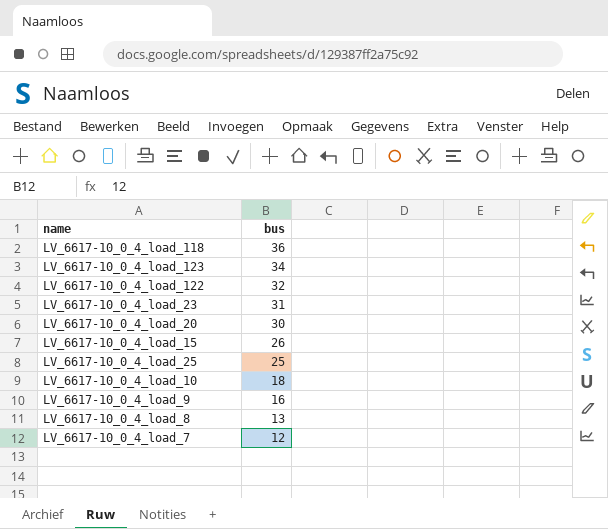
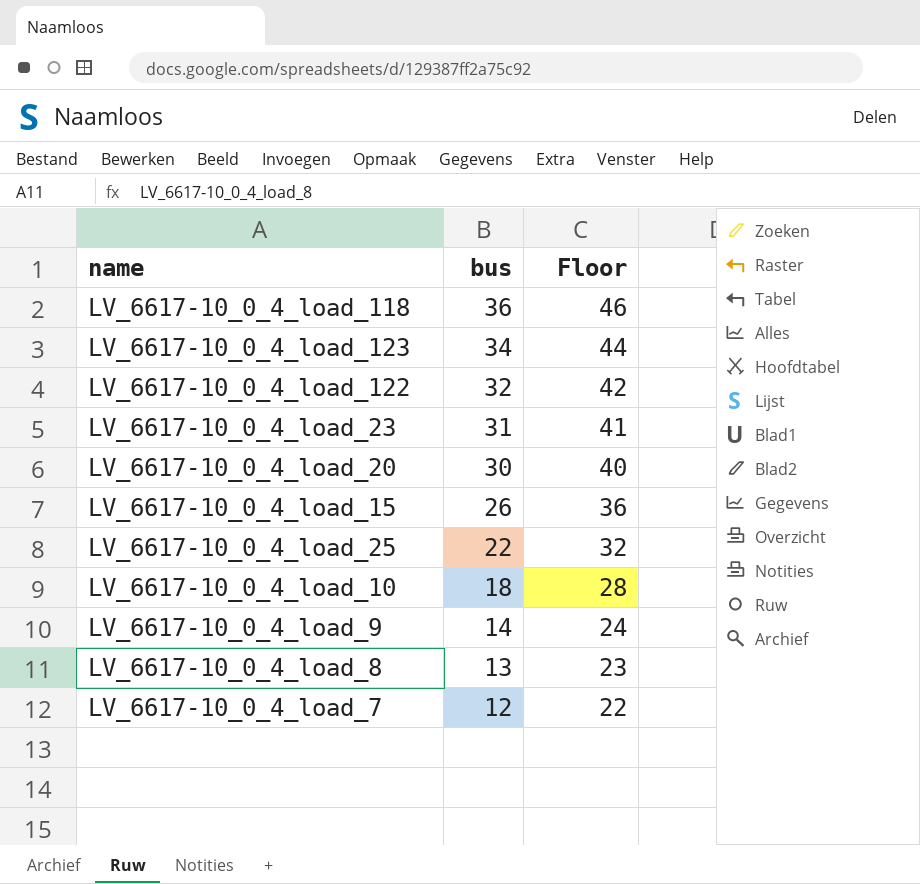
column Floor | formula: none -> [bus] + 10
LV_6617-10_0_4_load_25 | bus: 25 -> 22
LV_6617-10_0_4_load_9 | bus: 16 -> 14

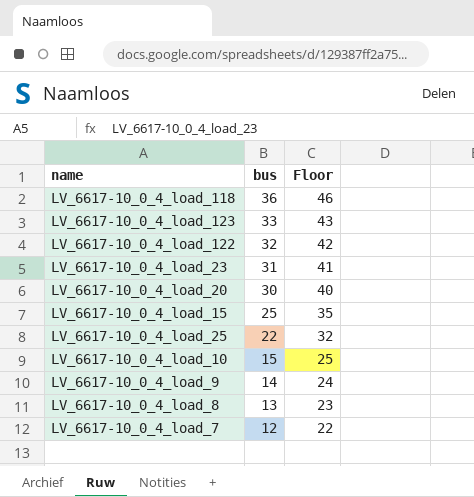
LV_6617-10_0_4_load_123 | bus: 34 -> 33
LV_6617-10_0_4_load_123 | Floor: 44 -> 43
LV_6617-10_0_4_load_15 | bus: 26 -> 25
LV_6617-10_0_4_load_15 | Floor: 36 -> 35
LV_6617-10_0_4_load_10 | bus: 18 -> 15
LV_6617-10_0_4_load_10 | Floor: 28 -> 25

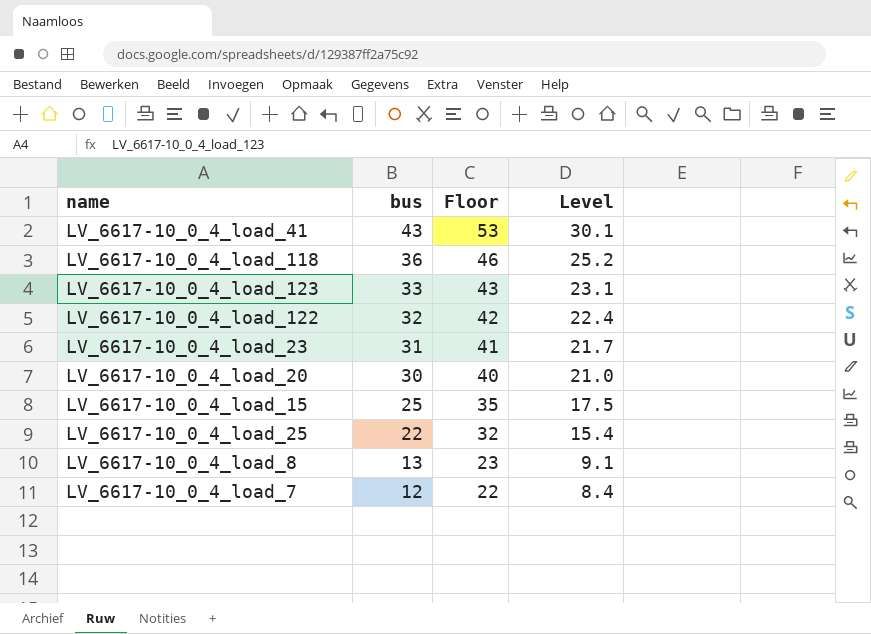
column Level | formula: none -> [bus] * 0.7
row LV_6617-10_0_4_load_10: 15 | 25 -> none
row LV_6617-10_0_4_load_9: 14 | 24 -> none
row LV_6617-10_0_4_load_41: none -> 43 | 53 | 30.1

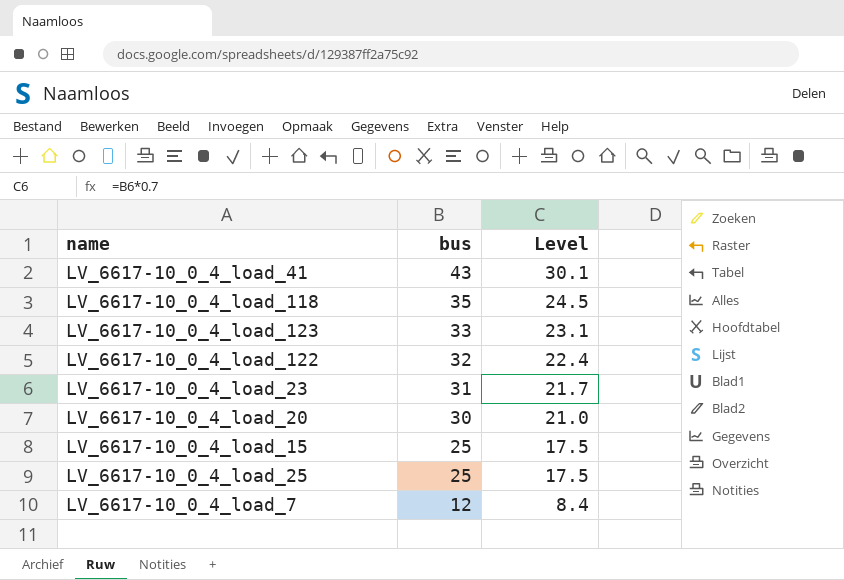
column Floor | formula: [bus] + 10 -> none
row LV_6617-10_0_4_load_8: 13 | 23 | 9.1 -> none
LV_6617-10_0_4_load_118 | bus: 36 -> 35
LV_6617-10_0_4_load_118 | Level: 25.2 -> 24.5
LV_6617-10_0_4_load_25 | bus: 22 -> 25
LV_6617-10_0_4_load_25 | Level: 15.4 -> 17.5

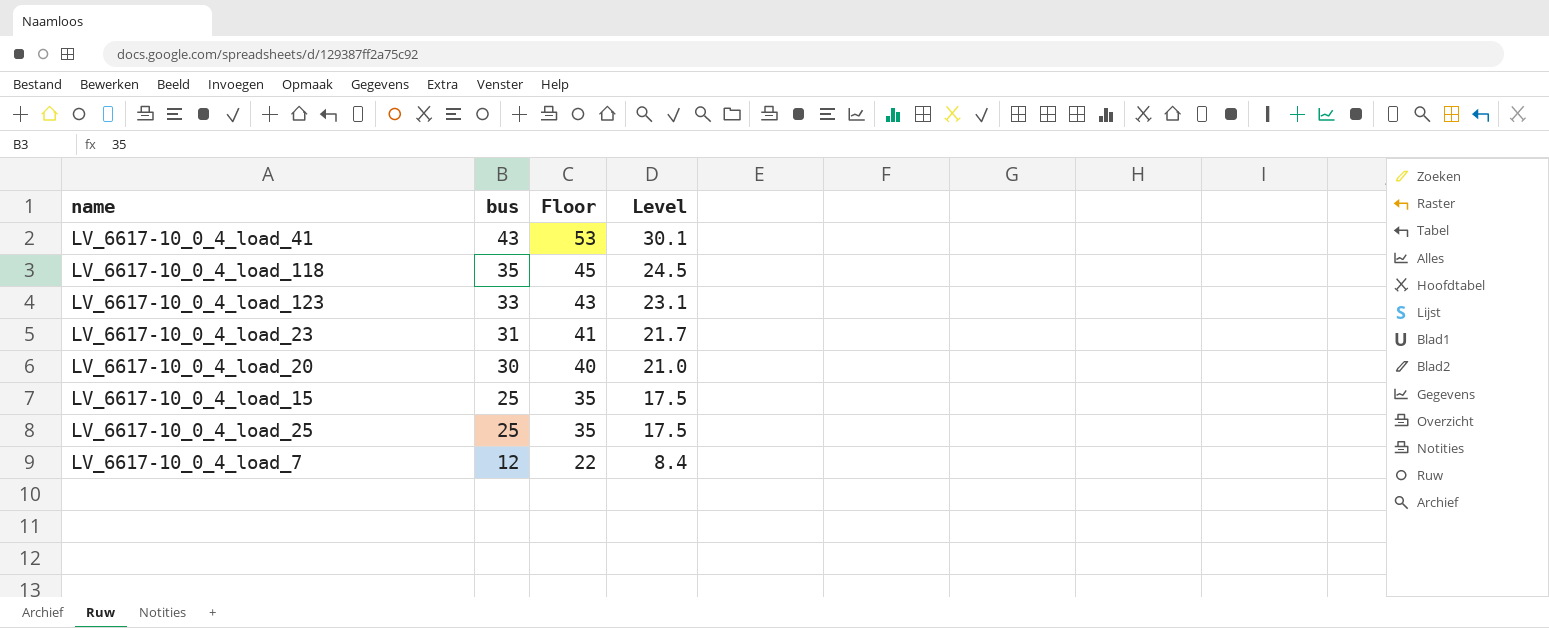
column Floor | formula: none -> [bus] + 10
row LV_6617-10_0_4_load_122: 32 | 22.4 -> none

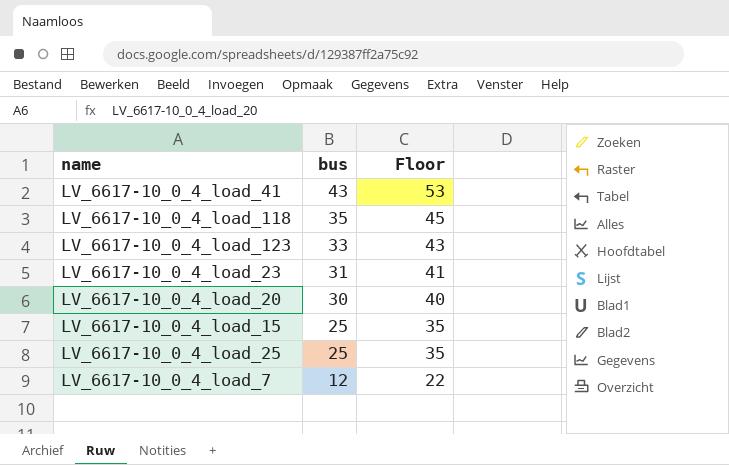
column Level | formula: [bus] * 0.7 -> none

